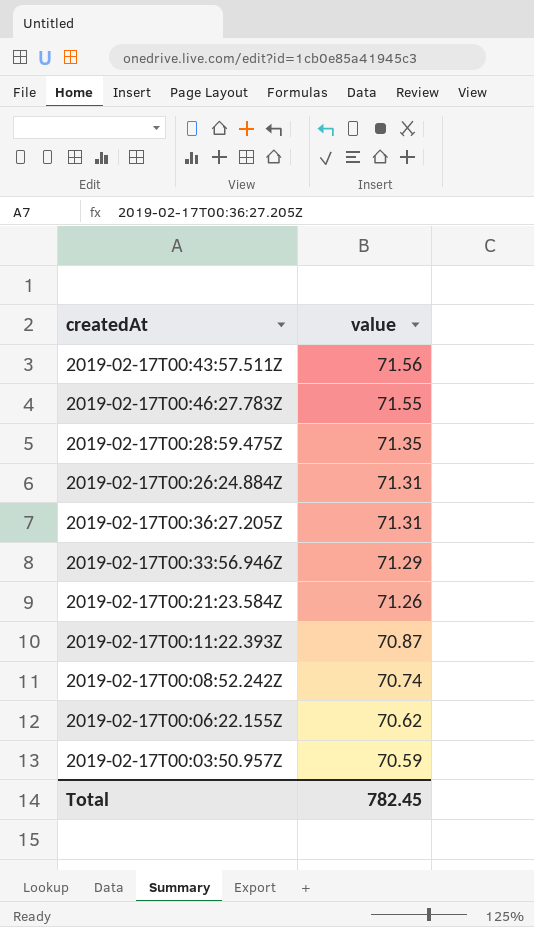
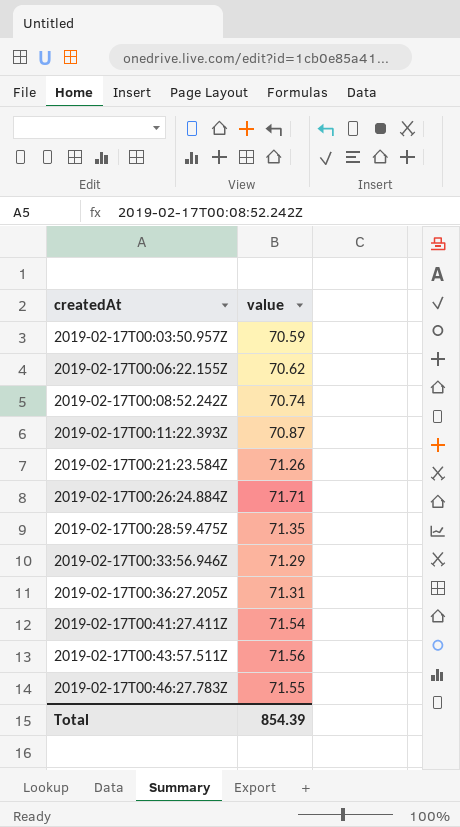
row order: value descending -> createdAt ascending
2019-02-17T00:26:24.884Z | value: 71.31 -> 71.71
row 2019-02-17T00:41:27.411Z: none -> 71.54
Total | value: 782.45 -> 854.39

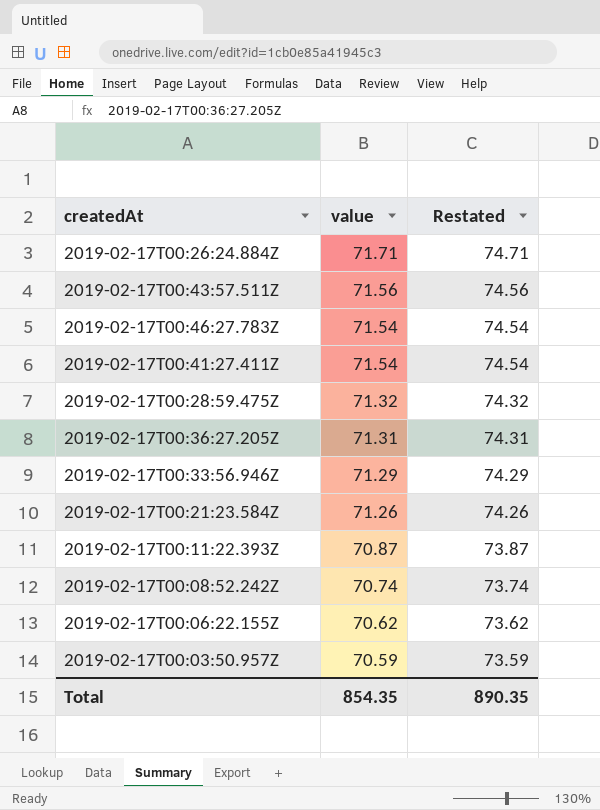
row order: createdAt ascending -> value descending
column Restated | formula: none -> [value] + 3
2019-02-17T00:46:27.783Z | value: 71.55 -> 71.54
2019-02-17T00:28:59.475Z | value: 71.35 -> 71.32
Total | value: 854.39 -> 854.35

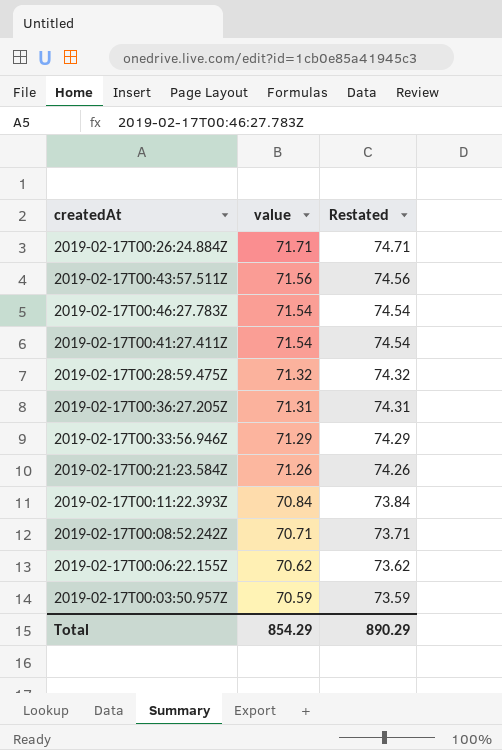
2019-02-17T00:11:22.393Z | value: 70.87 -> 70.84
2019-02-17T00:11:22.393Z | Restated: 73.87 -> 73.84
2019-02-17T00:08:52.242Z | value: 70.74 -> 70.71
2019-02-17T00:08:52.242Z | Restated: 73.74 -> 73.71
Total | value: 854.35 -> 854.29
Total | Restated: 890.35 -> 890.29

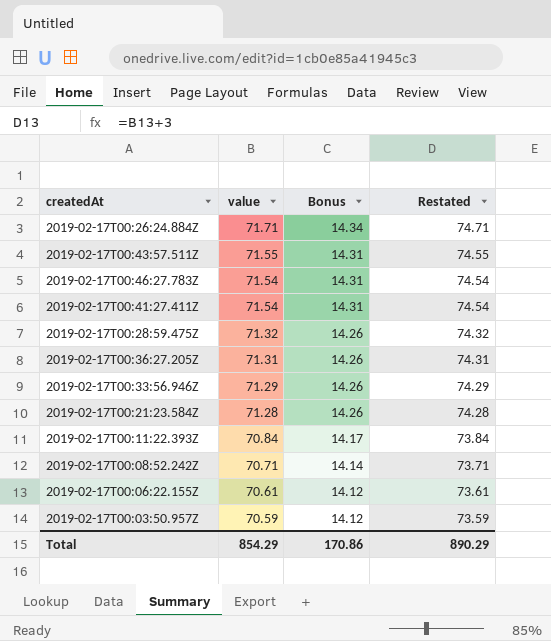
column Bonus | formula: none -> [value] * 0.2
2019-02-17T00:43:57.511Z | value: 71.56 -> 71.55
2019-02-17T00:43:57.511Z | Restated: 74.56 -> 74.55
2019-02-17T00:21:23.584Z | value: 71.26 -> 71.28
2019-02-17T00:21:23.584Z | Restated: 74.26 -> 74.28
2019-02-17T00:06:22.155Z | value: 70.62 -> 70.61
2019-02-17T00:06:22.155Z | Restated: 73.62 -> 73.61

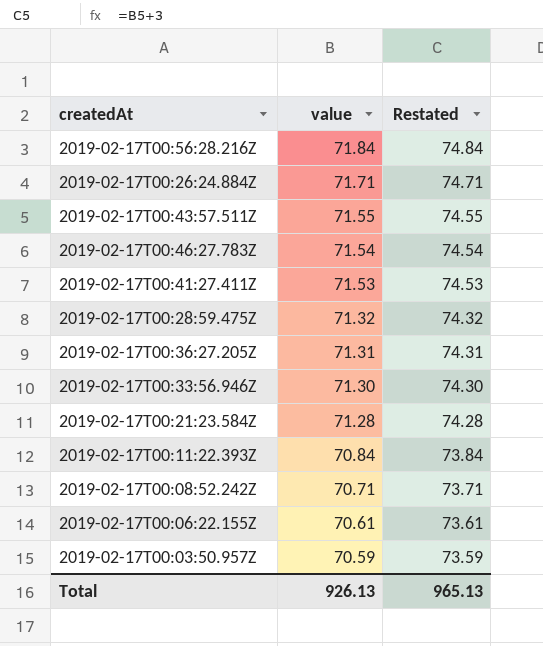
column Bonus | formula: [value] * 0.2 -> none
row 2019-02-17T00:56:28.216Z: none -> 71.84 | 74.84
2019-02-17T00:41:27.411Z | value: 71.54 -> 71.53
2019-02-17T00:41:27.411Z | Restated: 74.54 -> 74.53
2019-02-17T00:33:56.946Z | value: 71.29 -> 71.30
2019-02-17T00:33:56.946Z | Restated: 74.29 -> 74.30
Total | value: 854.29 -> 926.13
Total | Restated: 890.29 -> 965.13

